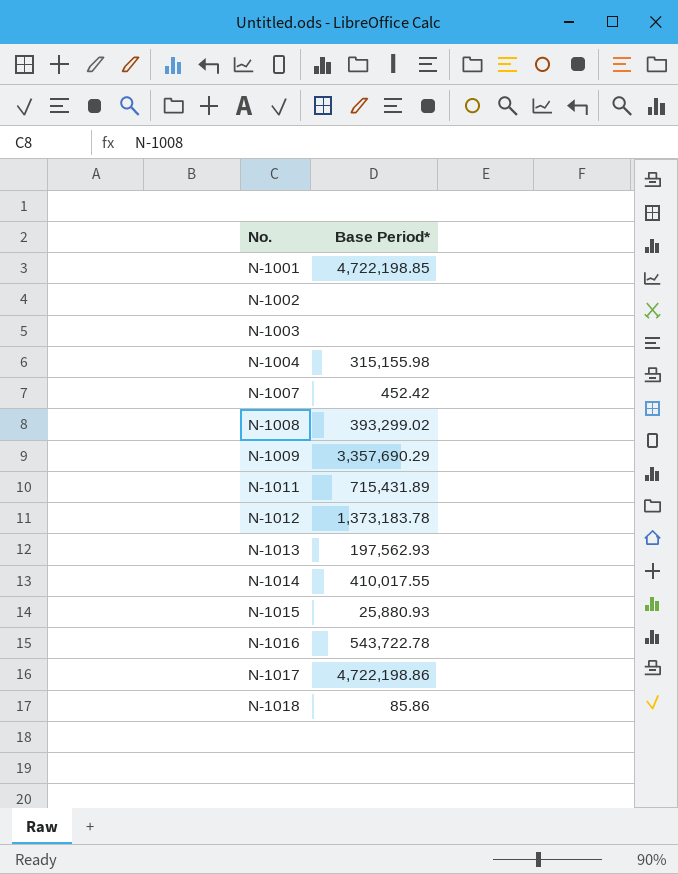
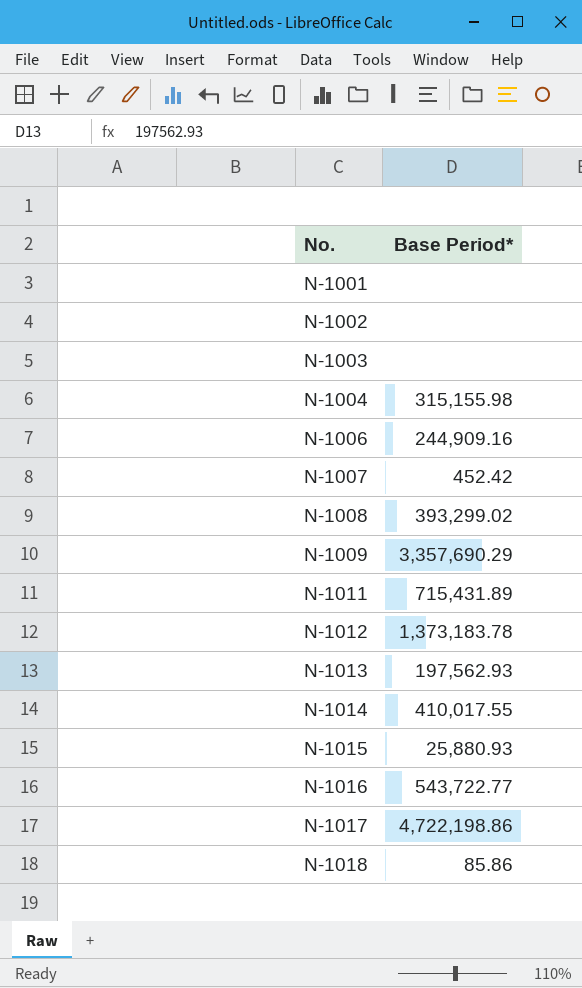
N-1001 | Base Period*: 4,722,198.85 -> none
row N-1006: none -> 244,909.16
N-1016 | Base Period*: 543,722.78 -> 543,722.77

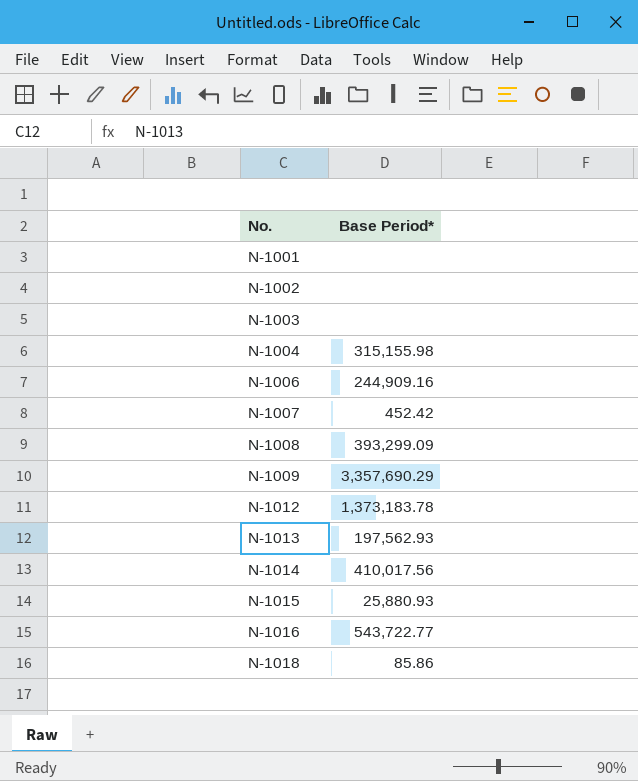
row N-1011: 715,431.89 -> none
row N-1017: 4,722,198.86 -> none
N-1008 | Base Period*: 393,299.02 -> 393,299.09
N-1014 | Base Period*: 410,017.55 -> 410,017.56

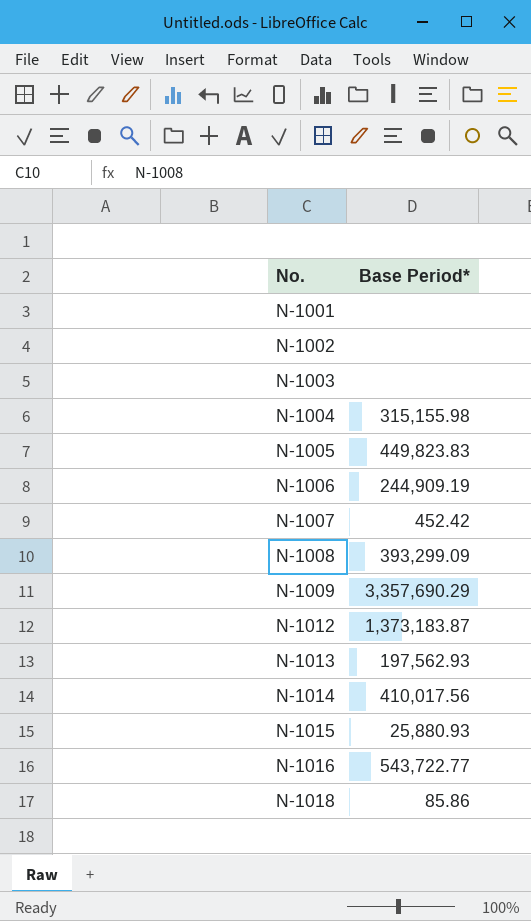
row N-1005: none -> 449,823.83
N-1006 | Base Period*: 244,909.16 -> 244,909.19
N-1012 | Base Period*: 1,373,183.78 -> 1,373,183.87

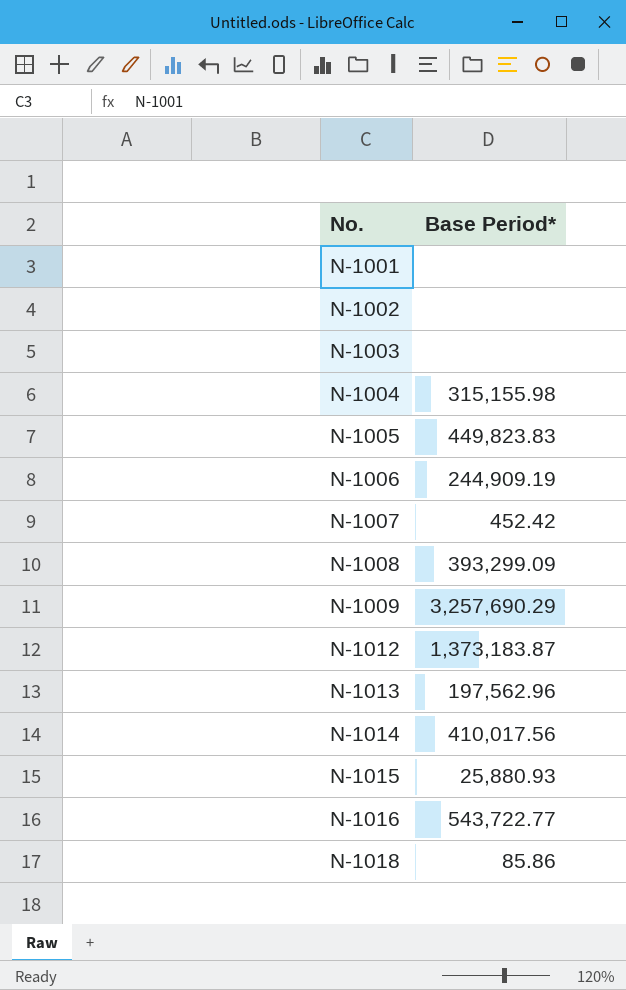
N-1009 | Base Period*: 3,357,690.29 -> 3,257,690.29
N-1013 | Base Period*: 197,562.93 -> 197,562.96

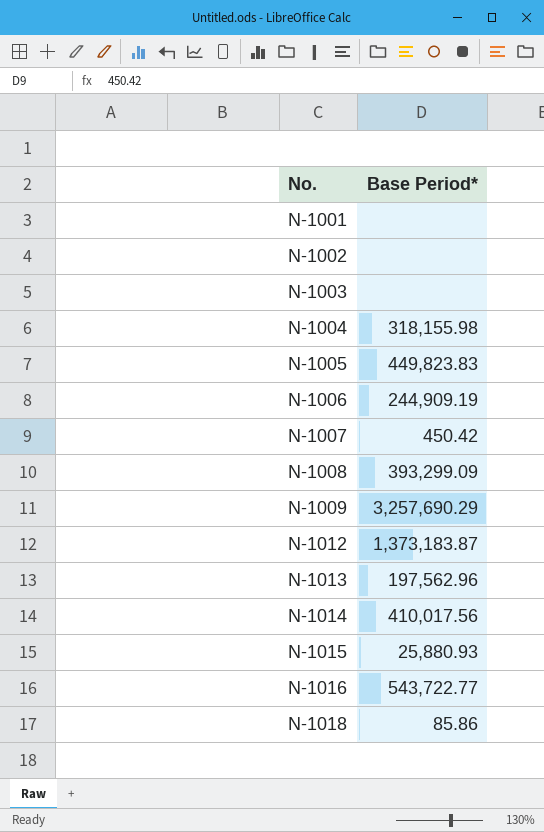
N-1004 | Base Period*: 315,155.98 -> 318,155.98
N-1007 | Base Period*: 452.42 -> 450.42

